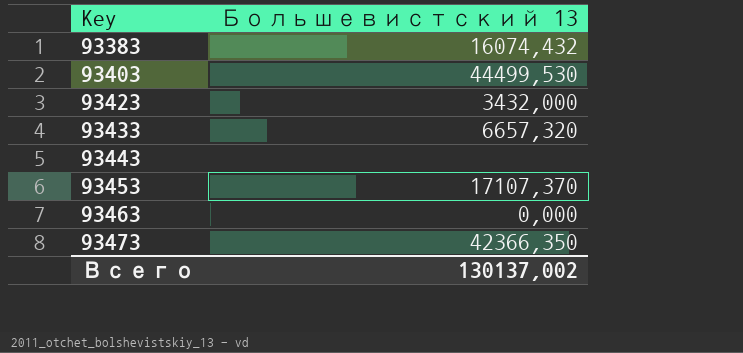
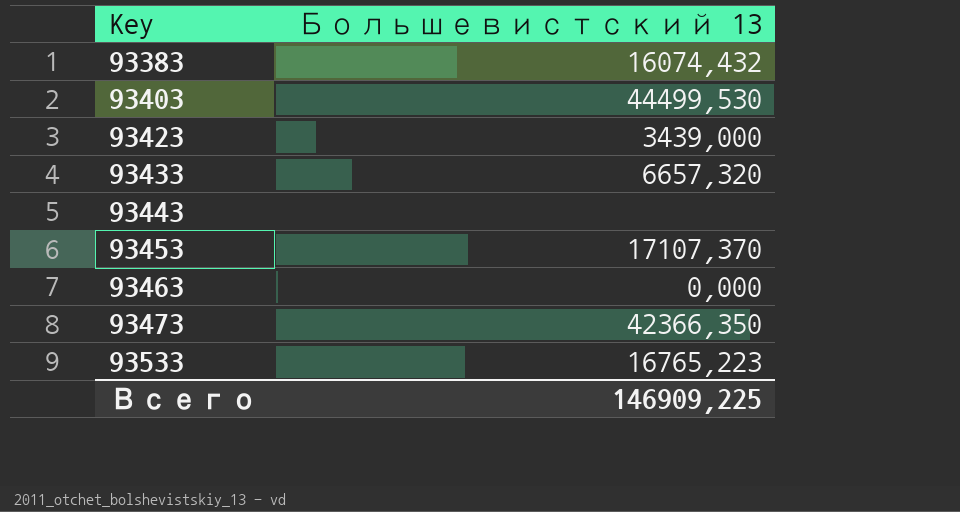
93423 | Большевистский 13: 3432,000 -> 3439,000
row 93533: none -> 16765,223
Всего | Большевистский 13: 130137,002 -> 146909,225

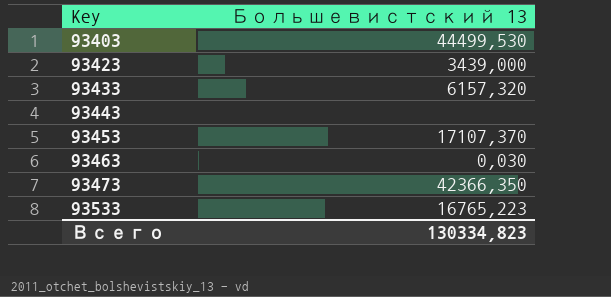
row 93383: 16074,432 -> none
93433 | Большевистский 13: 6657,320 -> 6157,320
93463 | Большевистский 13: 0,000 -> 0,030
Всего | Большевистский 13: 146909,225 -> 130334,823

